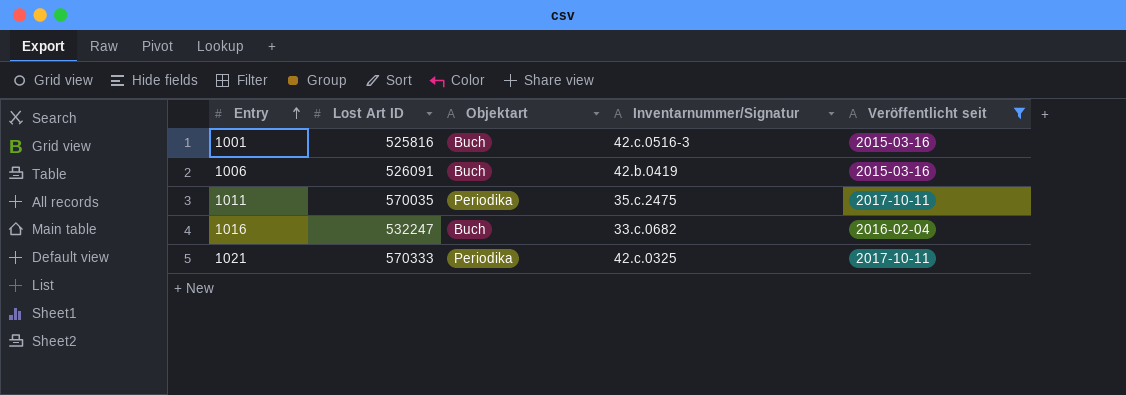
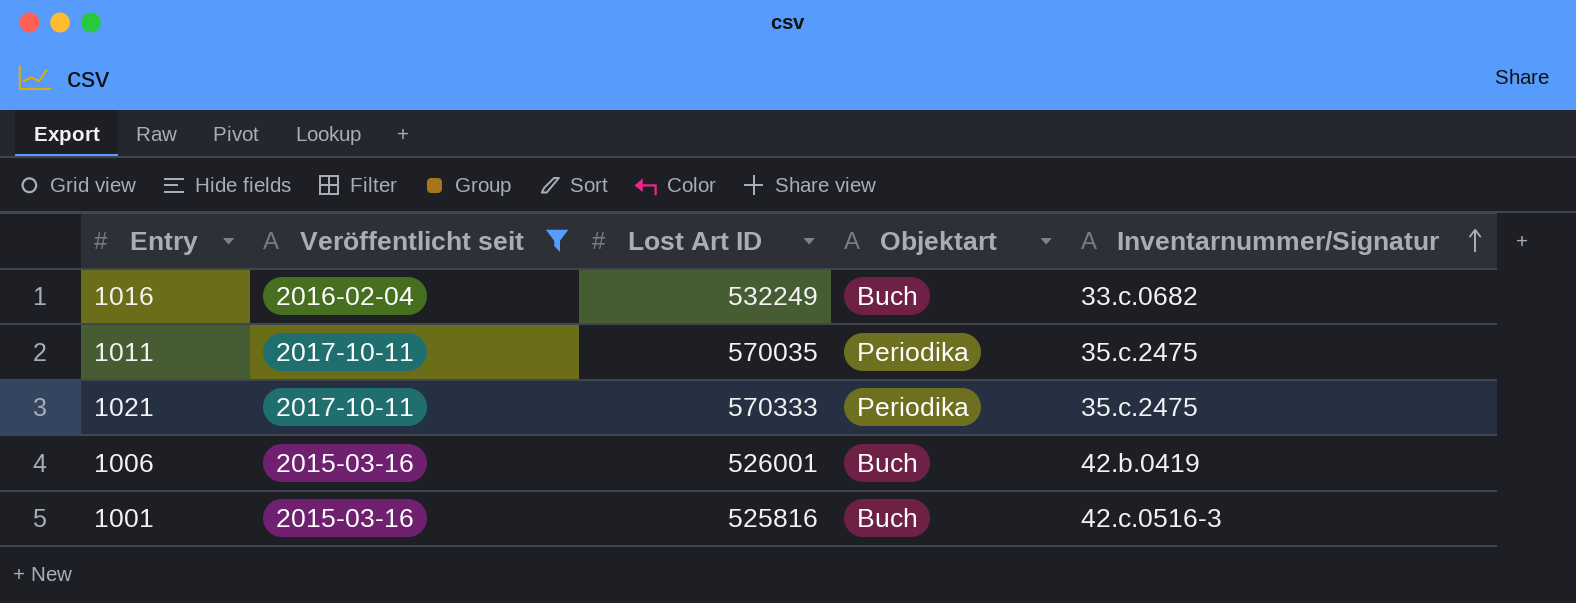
row order: Entry ascending -> Inventarnummer/Signatur ascending
column Veröffentlicht seit | position: 5 -> 2
1016 | Lost Art ID: 532247 -> 532249
1021 | Inventarnummer/Signatur: 42.c.0325 -> 35.c.2475
1006 | Lost Art ID: 526091 -> 526001

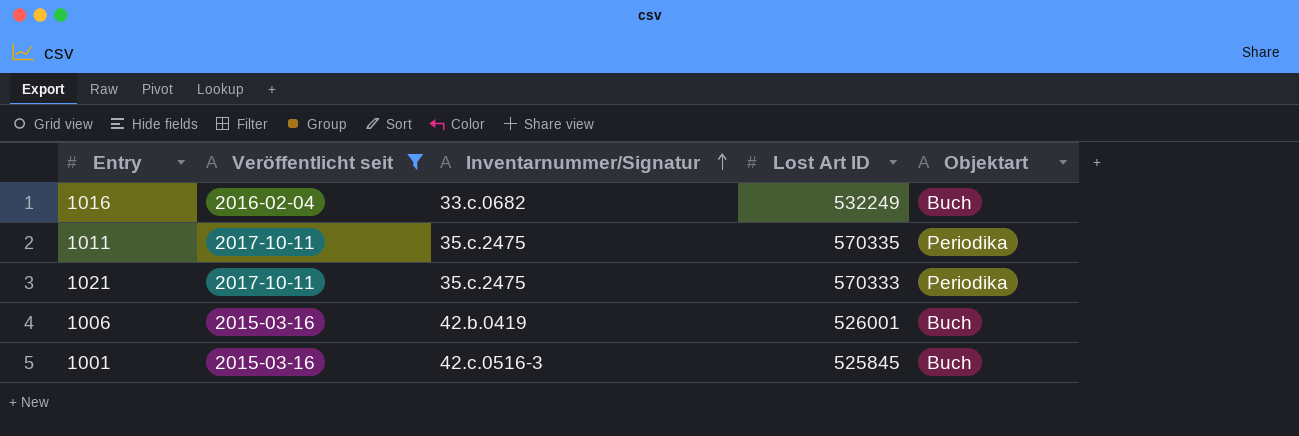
column Inventarnummer/Signatur | position: 5 -> 3
1011 | Lost Art ID: 570035 -> 570335
1001 | Lost Art ID: 525816 -> 525845

